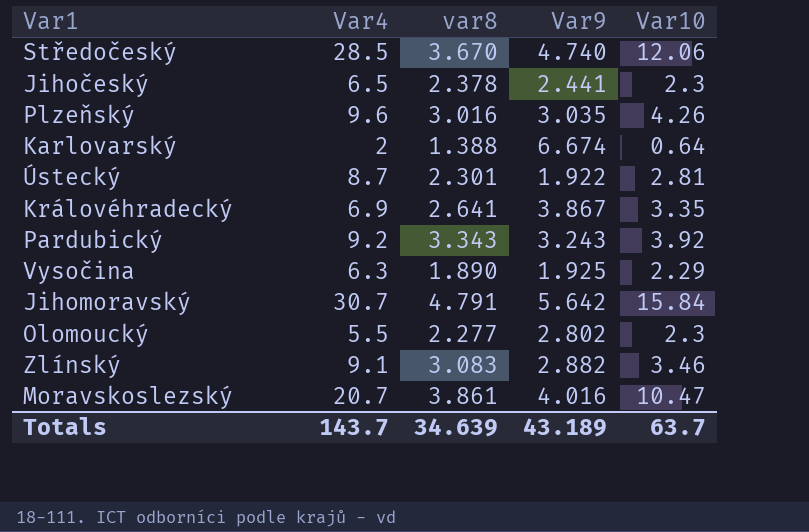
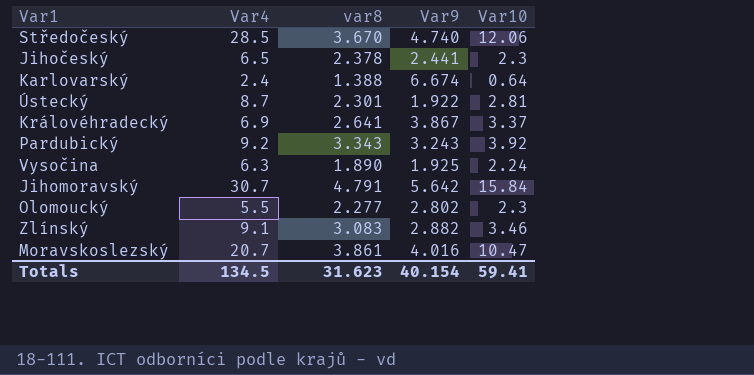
row Plzeňský: 9.6 | 3.016 | 3.035 | 4.26 -> none
Karlovarský | Var4: 2 -> 2.4
Královéhradecký | Var10: 3.35 -> 3.37
Vysočina | Var10: 2.29 -> 2.24
Totals | Var4: 143.7 -> 134.5
Totals | var8: 34.639 -> 31.623
Totals | Var9: 43.189 -> 40.154
Totals | Var10: 63.7 -> 59.41

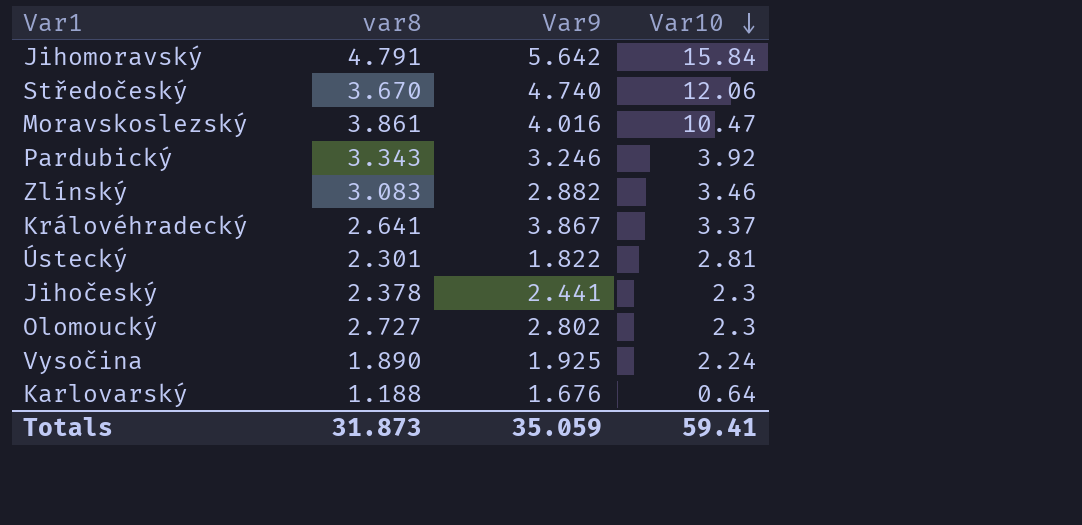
row order: none -> Var10 descending
column Var4 | position: 2 -> none
Pardubický | Var9: 3.243 -> 3.246
Ústecký | Var9: 1.922 -> 1.822
Olomoucký | var8: 2.277 -> 2.727
Karlovarský | var8: 1.388 -> 1.188
Karlovarský | Var9: 6.674 -> 1.676
Totals | var8: 31.623 -> 31.873
Totals | Var9: 40.154 -> 35.059

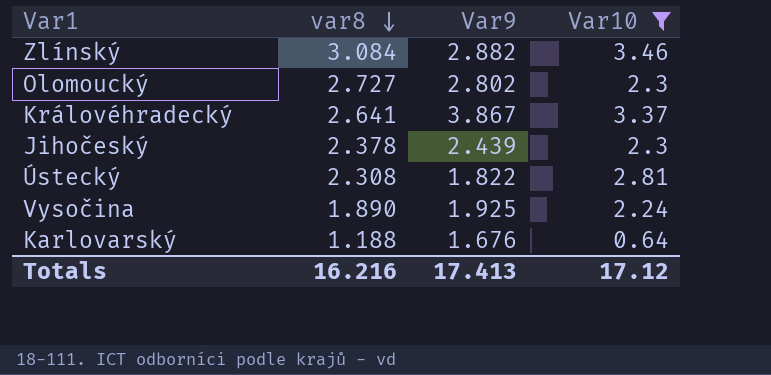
filter: none -> Var10 <= 3.46
row order: Var10 descending -> var8 descending
Zlínský | var8: 3.083 -> 3.084
Jihočeský | Var9: 2.441 -> 2.439
Ústecký | var8: 2.301 -> 2.308
Totals | var8: 31.873 -> 16.216
Totals | Var9: 35.059 -> 17.413
Totals | Var10: 59.41 -> 17.12

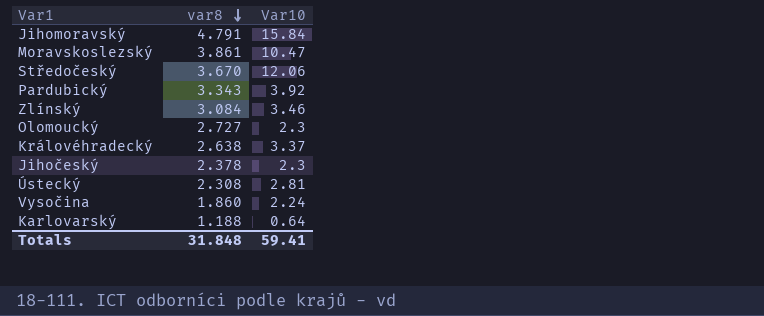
filter: Var10 <= 3.46 -> none
column Var9 | position: 3 -> none
Královéhradecký | var8: 2.641 -> 2.638
Vysočina | var8: 1.890 -> 1.860
Totals | var8: 16.216 -> 31.848
Totals | Var10: 17.12 -> 59.41

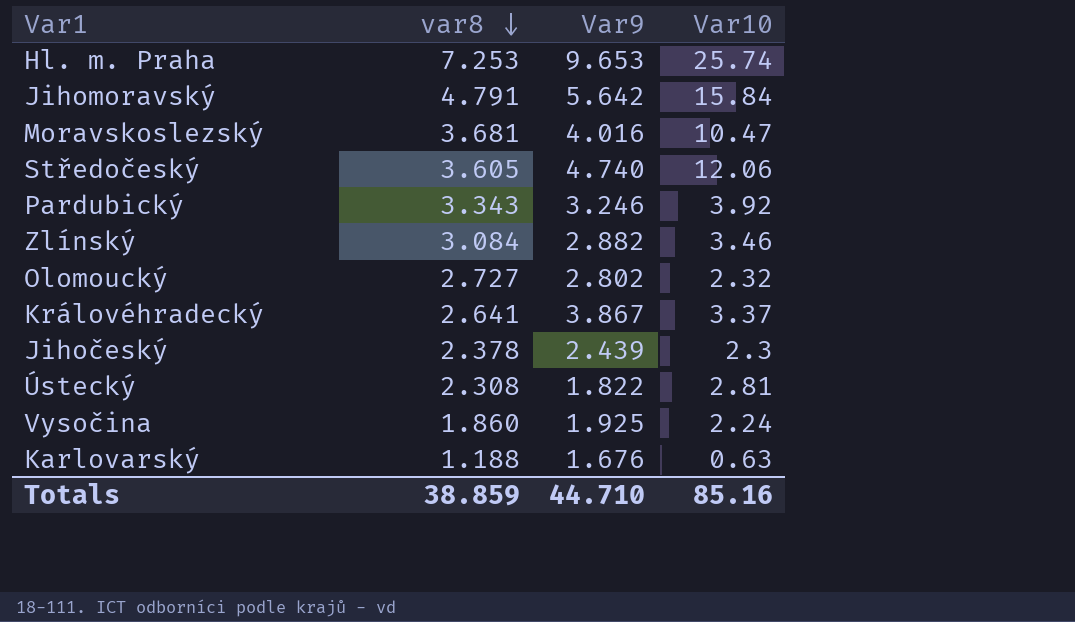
column Var9 | position: none -> 3
row Hl. m. Praha: none -> 7.253 | 9.653 | 25.74
Moravskoslezský | var8: 3.861 -> 3.681
Středočeský | var8: 3.670 -> 3.605
Olomoucký | Var10: 2.3 -> 2.32
Královéhradecký | var8: 2.638 -> 2.641
Karlovarský | Var10: 0.64 -> 0.63
Totals | var8: 31.848 -> 38.859
Totals | Var10: 59.41 -> 85.16

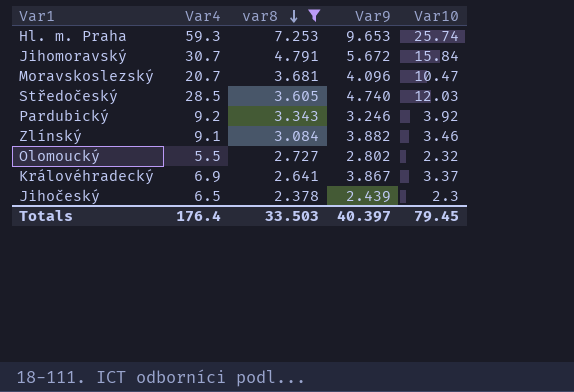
filter: none -> var8 >= 2.378
column Var4 | position: none -> 2
Jihomoravský | Var9: 5.642 -> 5.672
Moravskoslezský | Var9: 4.016 -> 4.096
Středočeský | Var10: 12.06 -> 12.03
Zlínský | Var9: 2.882 -> 3.882
Totals | var8: 38.859 -> 33.503
Totals | Var9: 44.710 -> 40.397
Totals | Var10: 85.16 -> 79.45

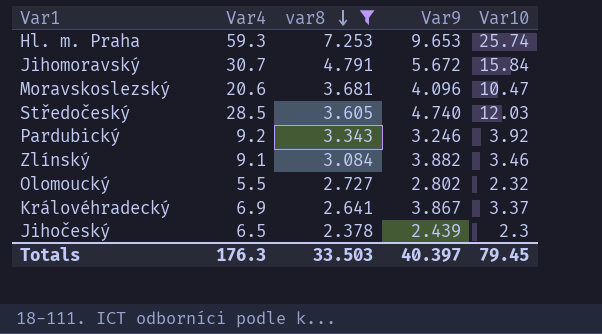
Moravskoslezský | Var4: 20.7 -> 20.6
Totals | Var4: 176.4 -> 176.3

